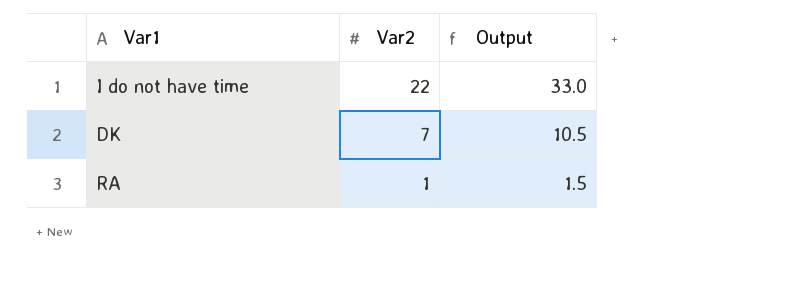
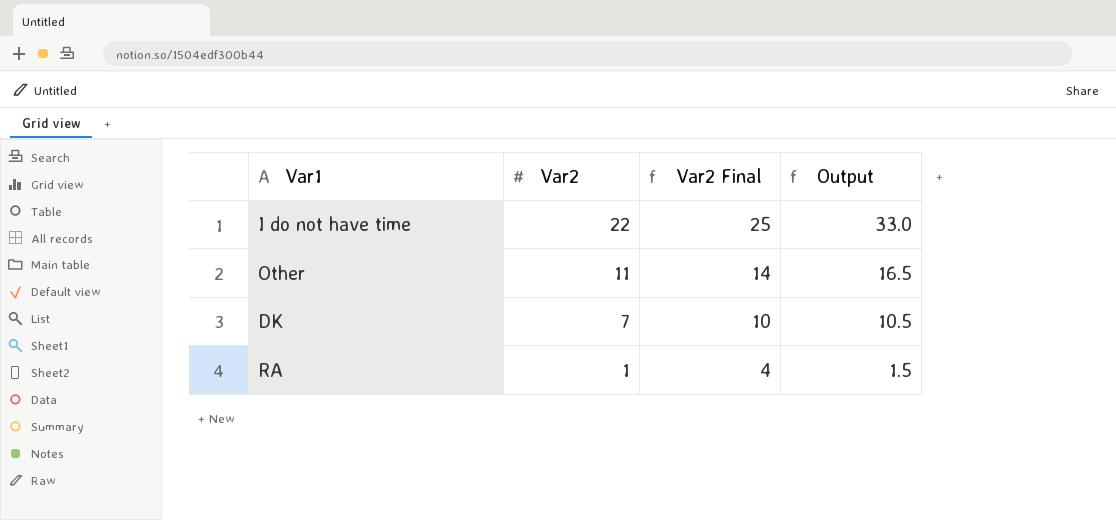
column Var2 Final | formula: none -> [Var2] + 3
row Other: none -> 11 | 14 | 16.5

